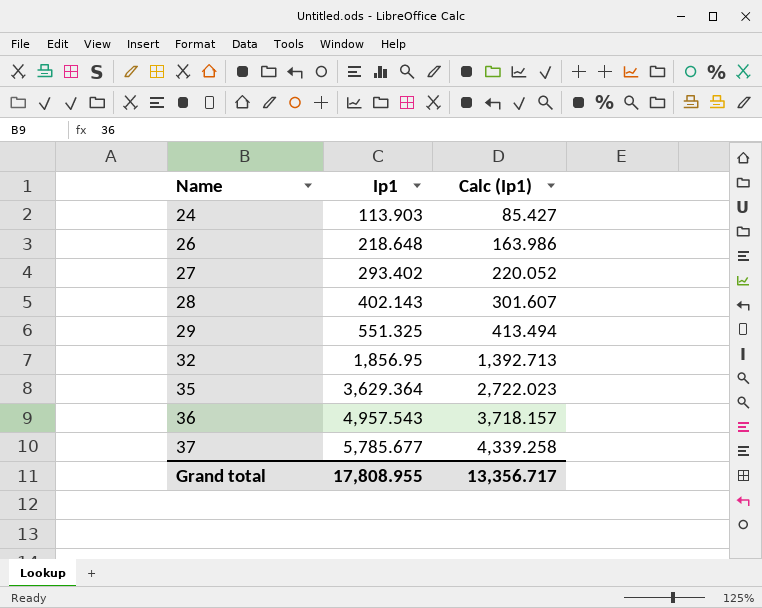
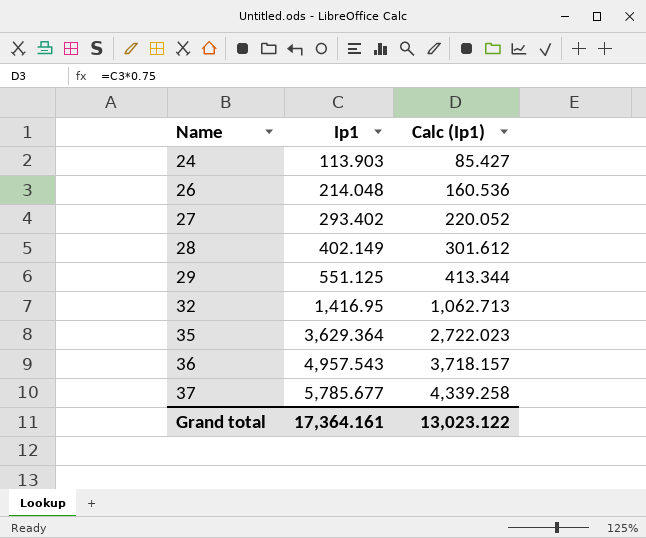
26 | Ip1: 218.648 -> 214.048
26 | Calc (Ip1): 163.986 -> 160.536
28 | Ip1: 402.143 -> 402.149
28 | Calc (Ip1): 301.607 -> 301.612
29 | Ip1: 551.325 -> 551.125
29 | Calc (Ip1): 413.494 -> 413.344
32 | Ip1: 1,856.95 -> 1,416.95
32 | Calc (Ip1): 1,392.713 -> 1,062.713
Grand total | Ip1: 17,808.955 -> 17,364.161
Grand total | Calc (Ip1): 13,356.717 -> 13,023.122

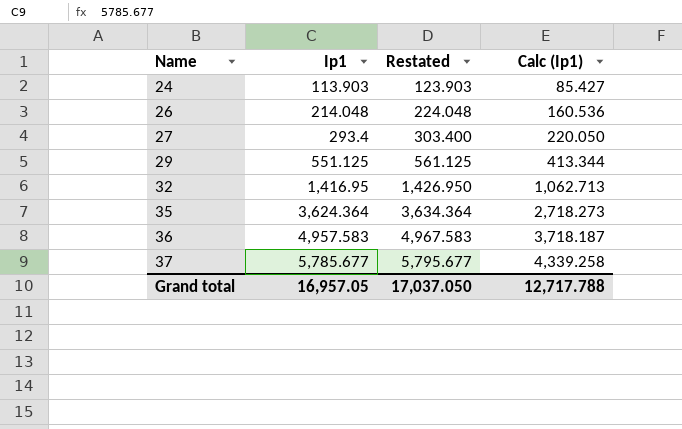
column Restated | formula: none -> [Ip1] + 10
row 28: 402.149 | 301.612 -> none
27 | Ip1: 293.402 -> 293.4
27 | Calc (Ip1): 220.052 -> 220.050
35 | Ip1: 3,629.364 -> 3,624.364
35 | Calc (Ip1): 2,722.023 -> 2,718.273
36 | Ip1: 4,957.543 -> 4,957.583
36 | Calc (Ip1): 3,718.157 -> 3,718.187
Grand total | Ip1: 17,364.161 -> 16,957.05
Grand total | Calc (Ip1): 13,023.122 -> 12,717.788

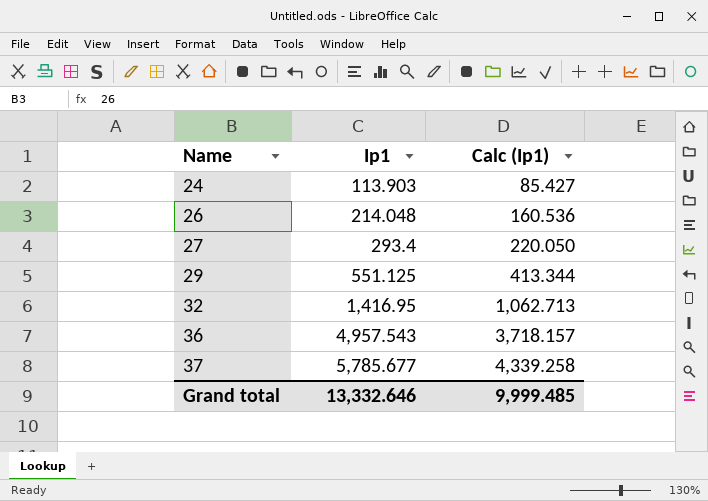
column Restated | formula: [Ip1] + 10 -> none
row 35: 3,624.364 | 3,634.364 | 2,718.273 -> none
36 | Ip1: 4,957.583 -> 4,957.543
36 | Calc (Ip1): 3,718.187 -> 3,718.157
Grand total | Ip1: 16,957.05 -> 13,332.646
Grand total | Calc (Ip1): 12,717.788 -> 9,999.485

